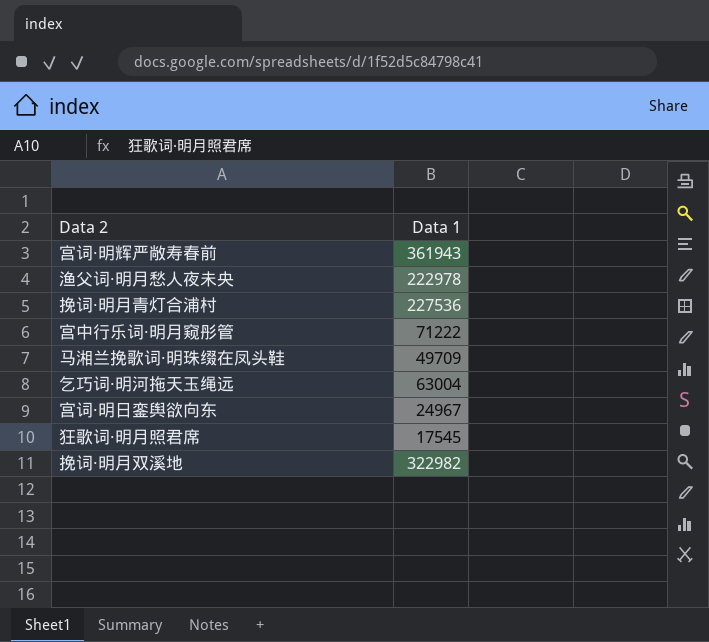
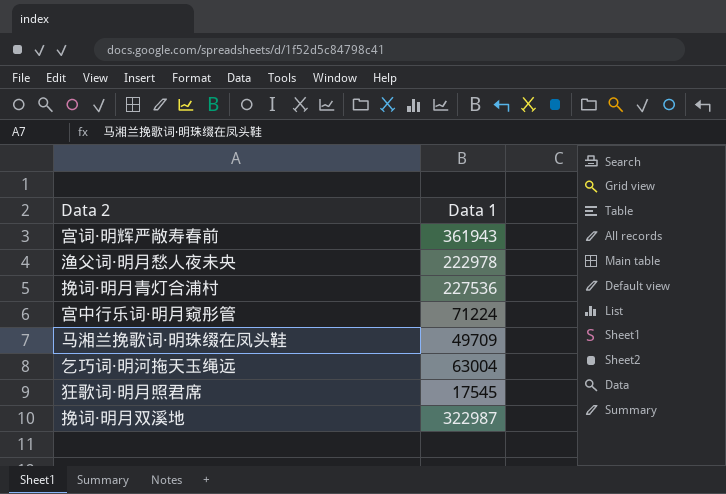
row 宫词·明日銮舆欲向东: 24967 -> none
宫中行乐词·明月窥彤管 | Data 1: 71222 -> 71224
挽词·明月双溪地 | Data 1: 322982 -> 322987

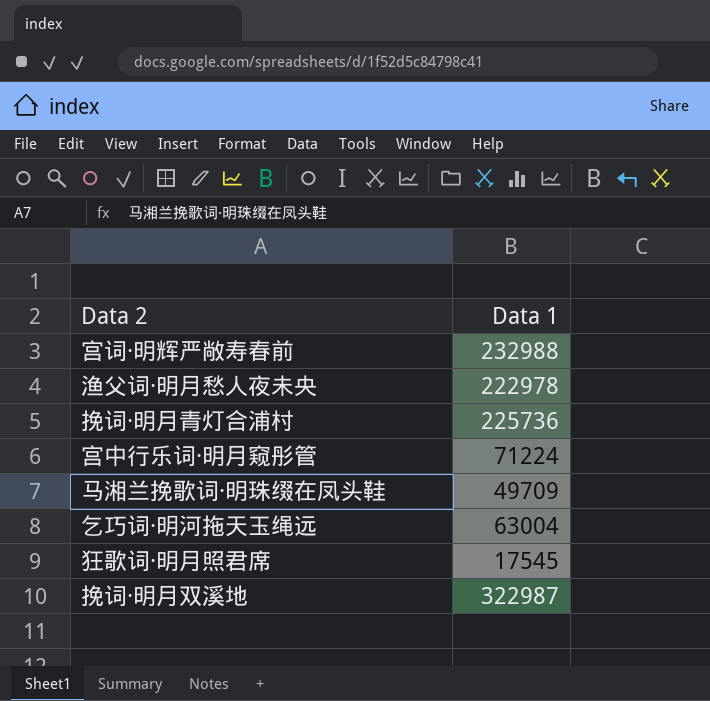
宫词·明辉严敞寿春前 | Data 1: 361943 -> 232988
挽词·明月青灯合浦村 | Data 1: 227536 -> 225736

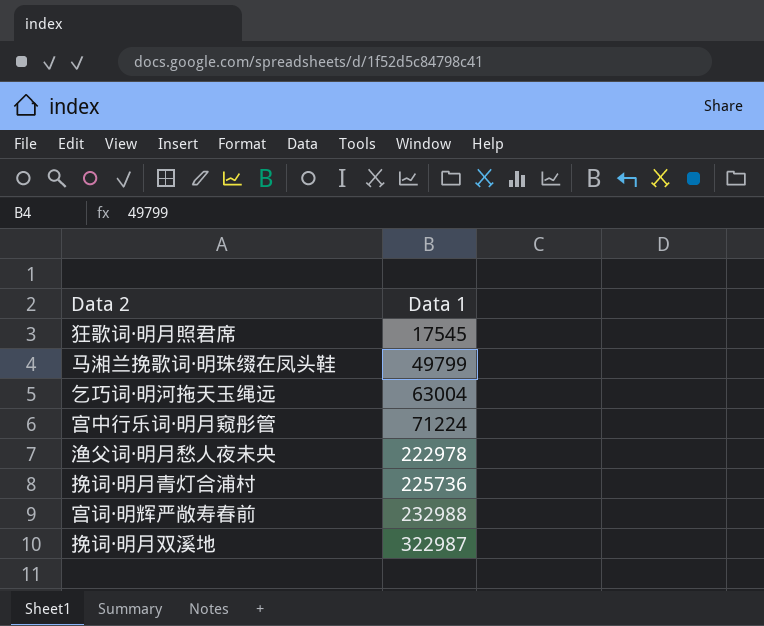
row order: none -> Data 1 ascending
马湘兰挽歌词·明珠缀在凤头鞋 | Data 1: 49709 -> 49799

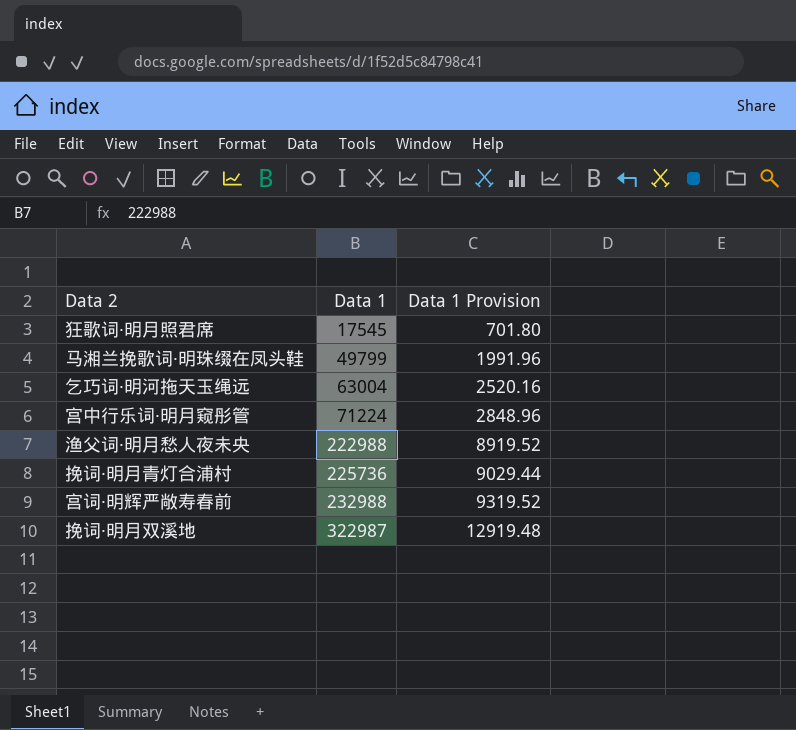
column Data 1 Provision | formula: none -> [Data 1] * 0.04
渔父词·明月愁人夜未央 | Data 1: 222978 -> 222988

